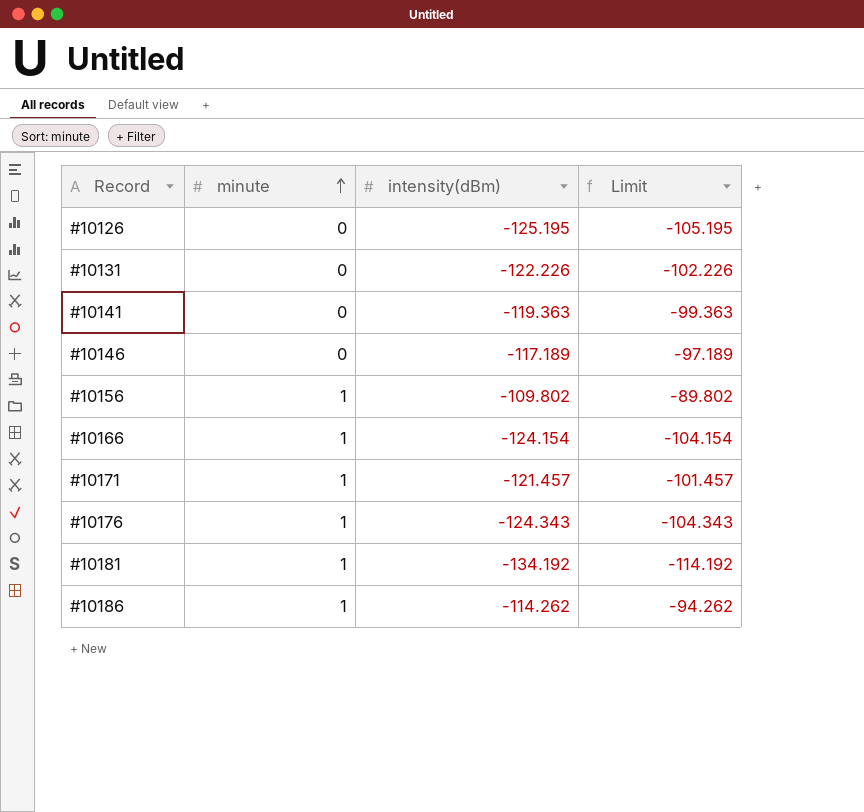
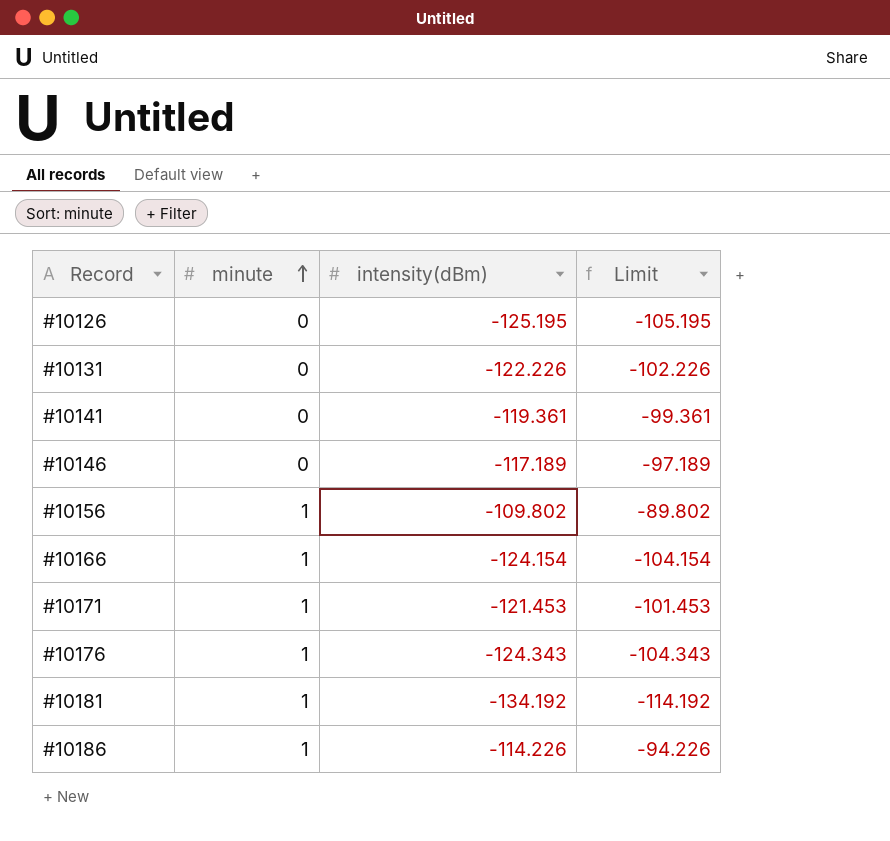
#10141 | intensity(dBm): -119.363 -> -119.361
#10141 | Limit: -99.363 -> -99.361
#10171 | intensity(dBm): -121.457 -> -121.453
#10171 | Limit: -101.457 -> -101.453
#10186 | intensity(dBm): -114.262 -> -114.226
#10186 | Limit: -94.262 -> -94.226

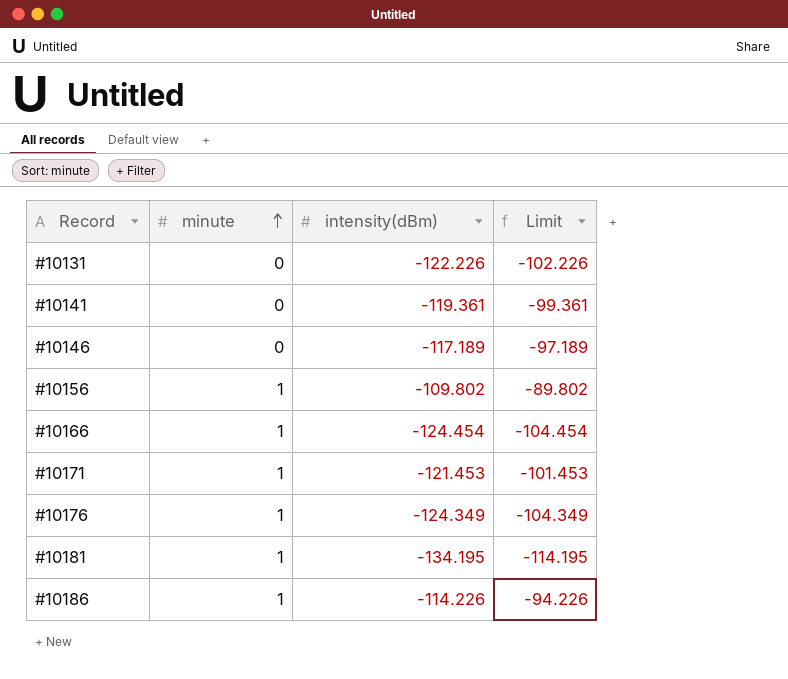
row #10126: 0 | -125.195 | -105.195 -> none
#10166 | intensity(dBm): -124.154 -> -124.454
#10166 | Limit: -104.154 -> -104.454
#10176 | intensity(dBm): -124.343 -> -124.349
#10176 | Limit: -104.343 -> -104.349
#10181 | intensity(dBm): -134.192 -> -134.195
#10181 | Limit: -114.192 -> -114.195

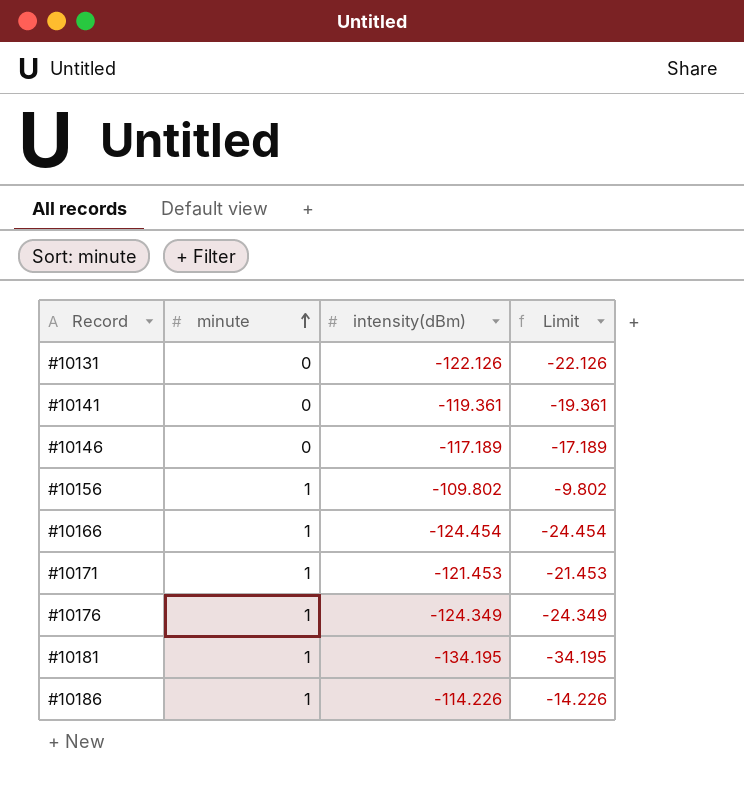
column Limit | formula: [intensity(dBm)] + 20 -> [intensity(dBm)] + 100
#10131 | intensity(dBm): -122.226 -> -122.126

